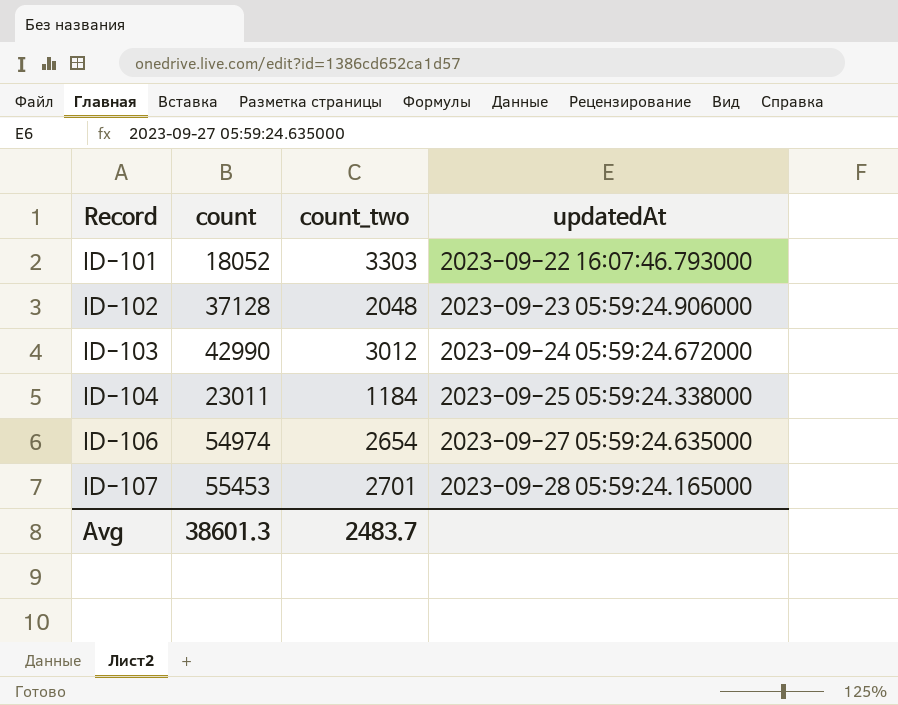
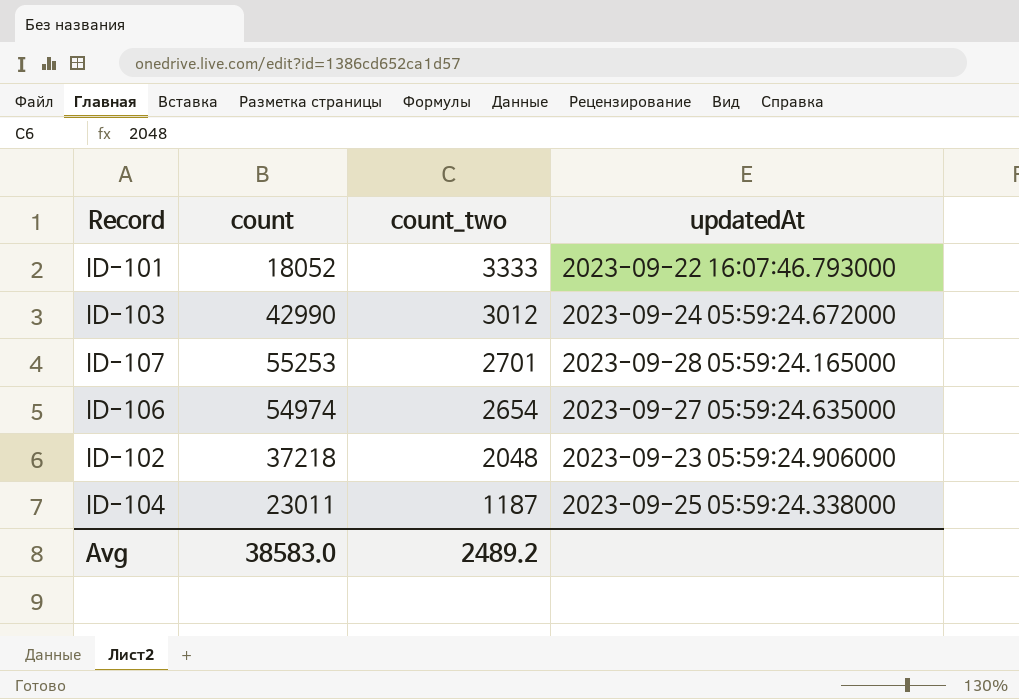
row order: Record ascending -> count_two descending
ID-101 | count_two: 3303 -> 3333
ID-107 | count: 55453 -> 55253
ID-102 | count: 37128 -> 37218
ID-104 | count_two: 1184 -> 1187
Avg | count: 38601.3 -> 38583.0
Avg | count_two: 2483.7 -> 2489.2

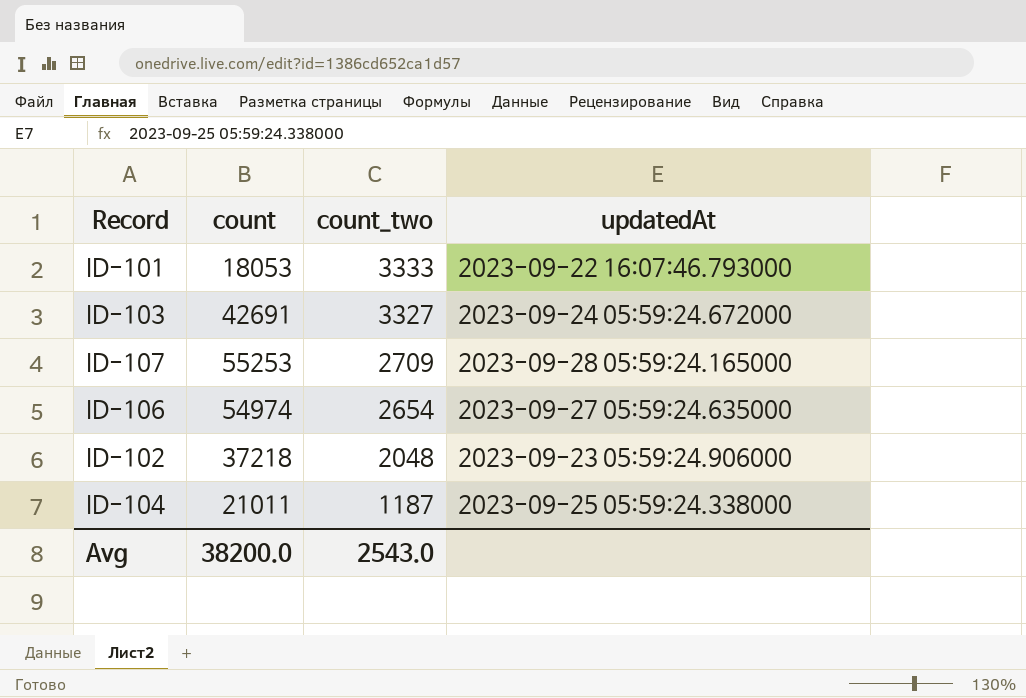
ID-101 | count: 18052 -> 18053
ID-103 | count: 42990 -> 42691
ID-103 | count_two: 3012 -> 3327
ID-107 | count_two: 2701 -> 2709
ID-104 | count: 23011 -> 21011
Avg | count: 38583.0 -> 38200.0
Avg | count_two: 2489.2 -> 2543.0

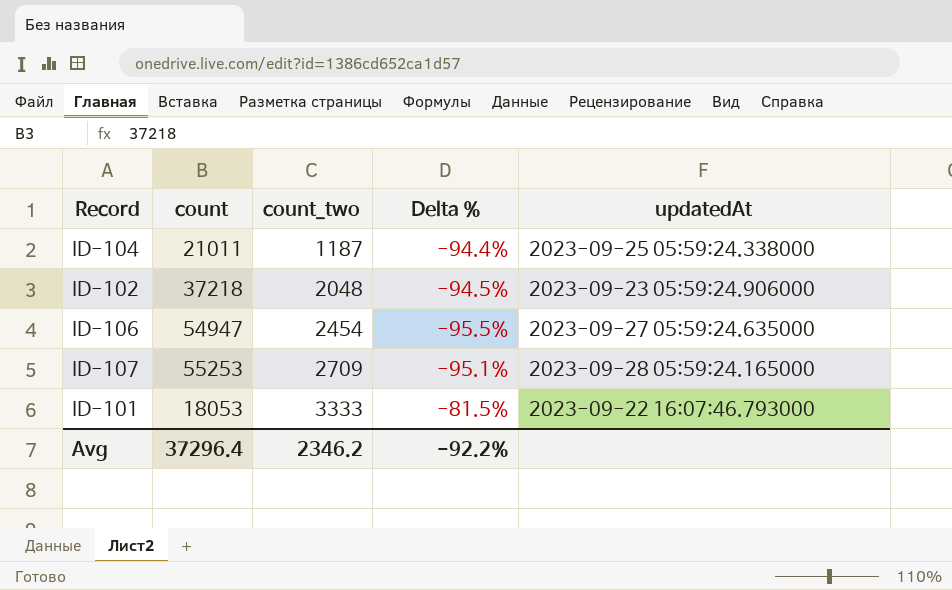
row order: count_two descending -> count_two ascending
column Delta % | formula: none -> ([count_two] - [count]) / [count]
row ID-103: 42691 | 3327 | 2023-09-24 05:59:24.672000 -> none
ID-106 | count: 54974 -> 54947
ID-106 | count_two: 2654 -> 2454
Avg | count: 38200.0 -> 37296.4
Avg | count_two: 2543.0 -> 2346.2

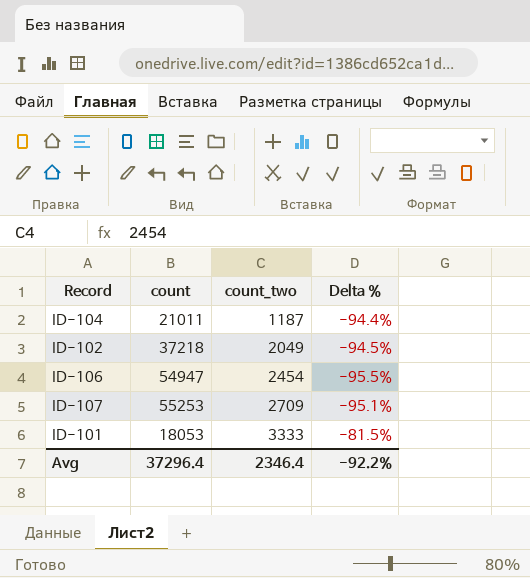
column updatedAt | position: 5 -> none
ID-102 | count_two: 2048 -> 2049
Avg | count_two: 2346.2 -> 2346.4

